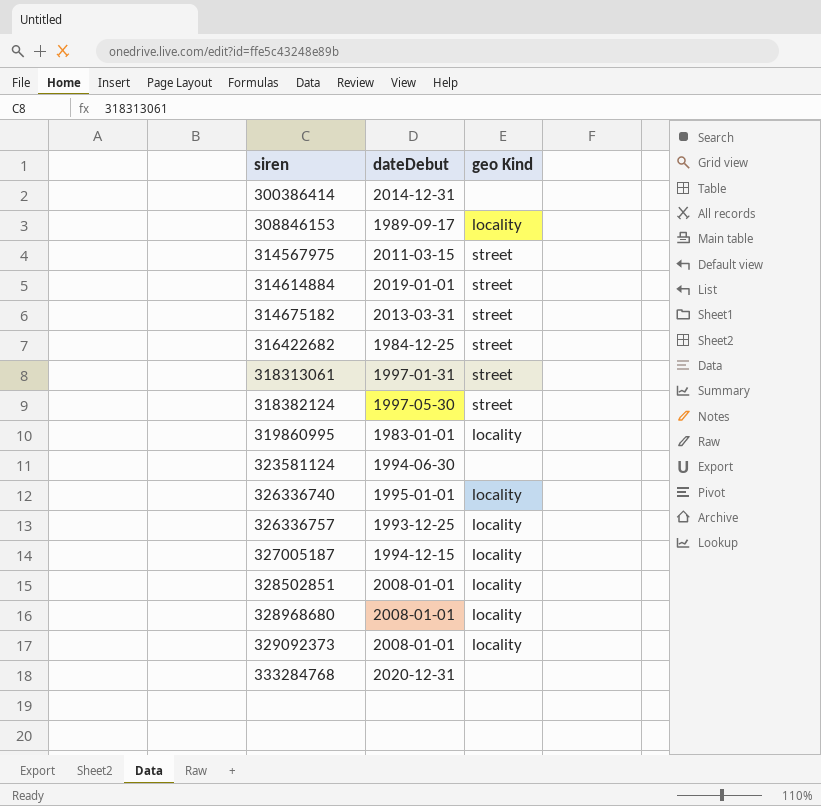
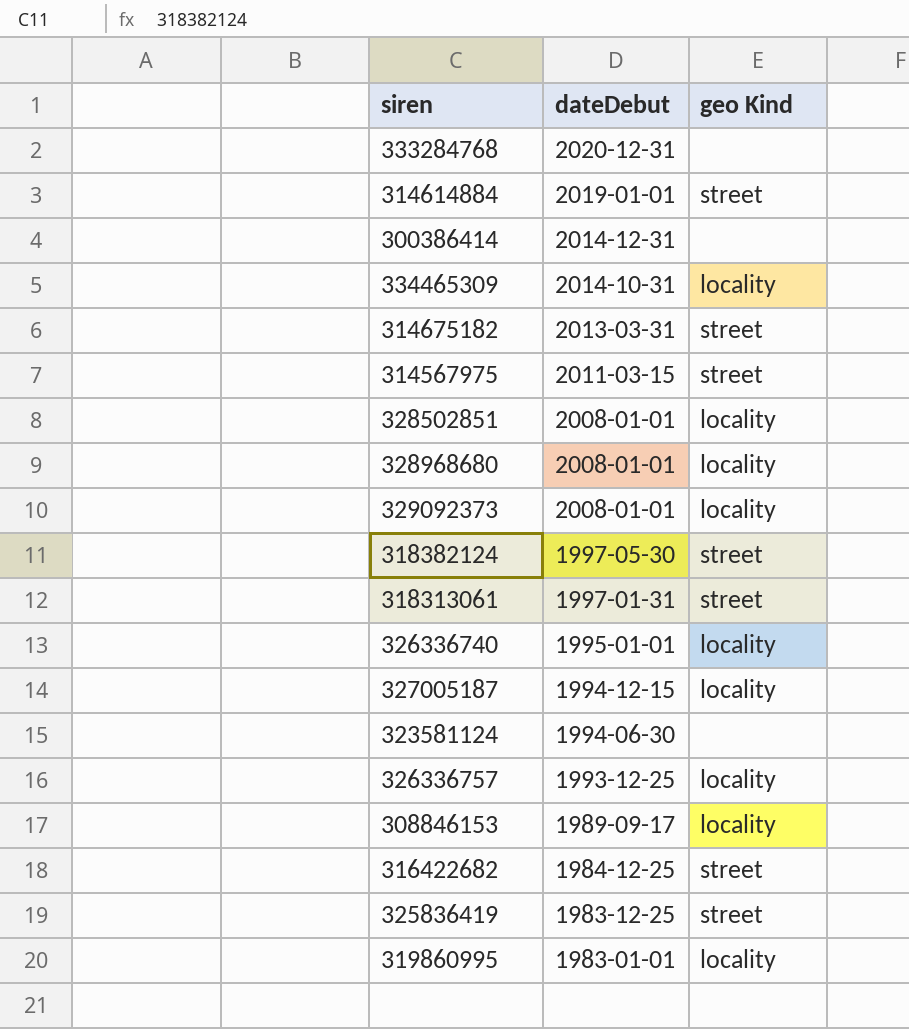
row order: siren ascending -> dateDebut descending
row 334465309: none -> 2014-10-31 | locality
row 325836419: none -> 1983-12-25 | street

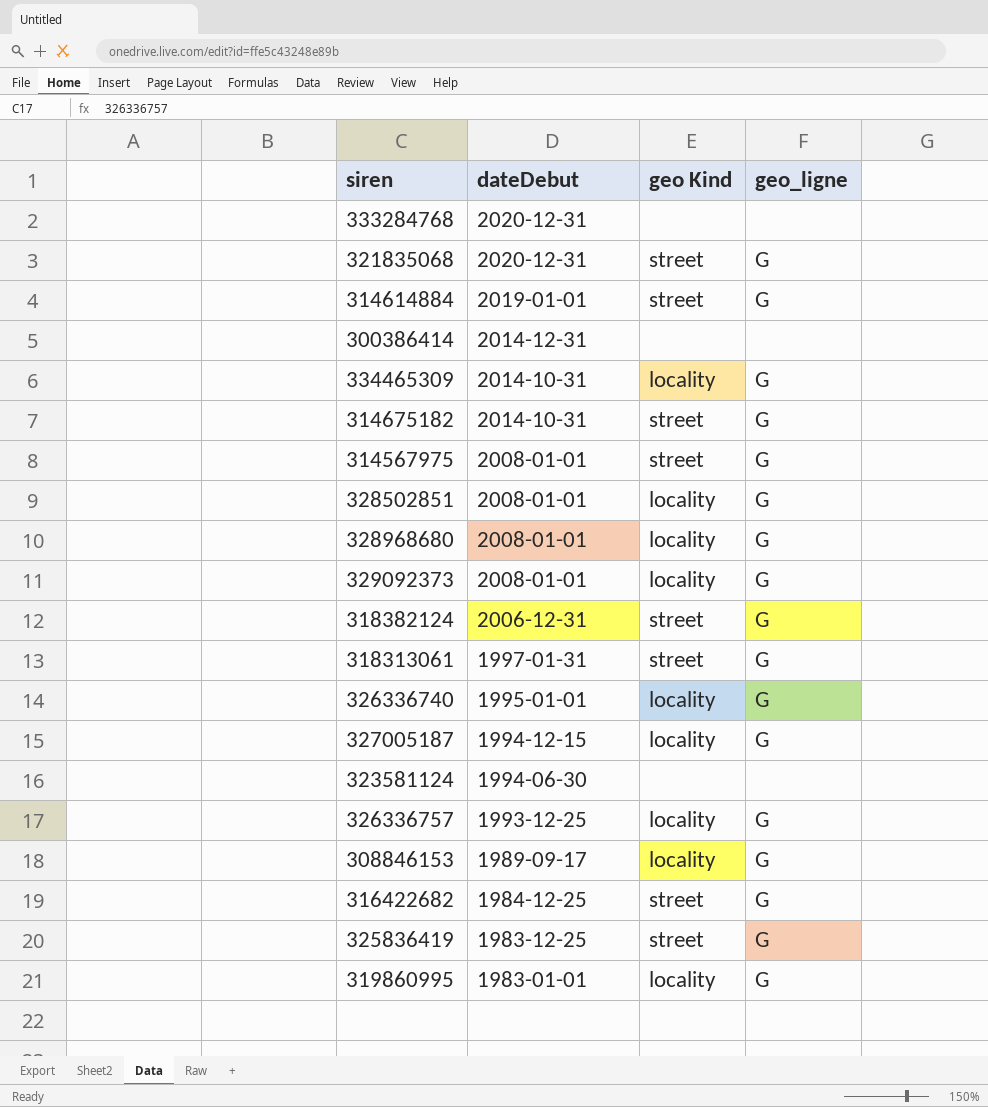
column geo_ligne | position: none -> 4
row 321835068: none -> 2020-12-31 | street | G
314675182 | dateDebut: 2013-03-31 -> 2014-10-31
314567975 | dateDebut: 2011-03-15 -> 2008-01-01
318382124 | dateDebut: 1997-05-30 -> 2006-12-31

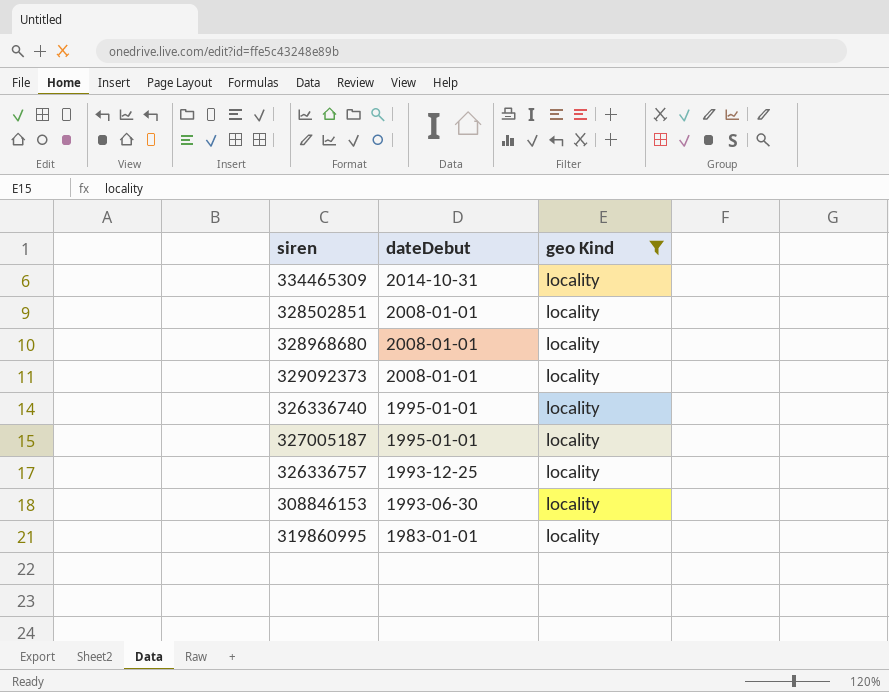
filter: none -> geo Kind = locality
column geo_ligne | position: 4 -> none
327005187 | dateDebut: 1994-12-15 -> 1995-01-01
308846153 | dateDebut: 1989-09-17 -> 1993-06-30

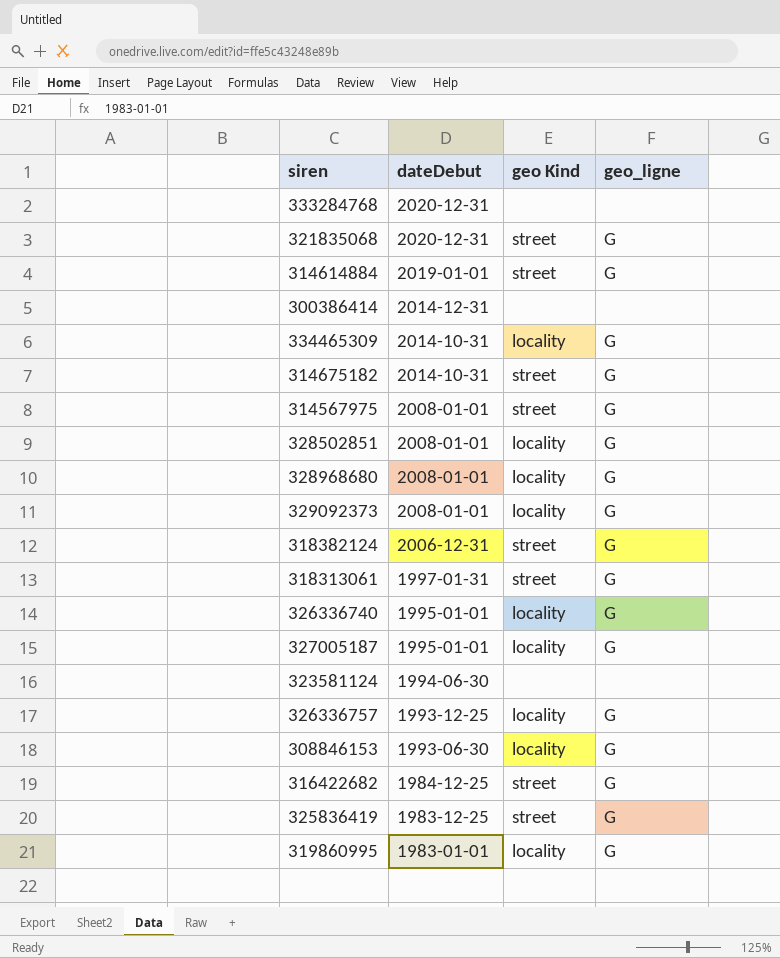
filter: geo Kind = locality -> none
column geo_ligne | position: none -> 4

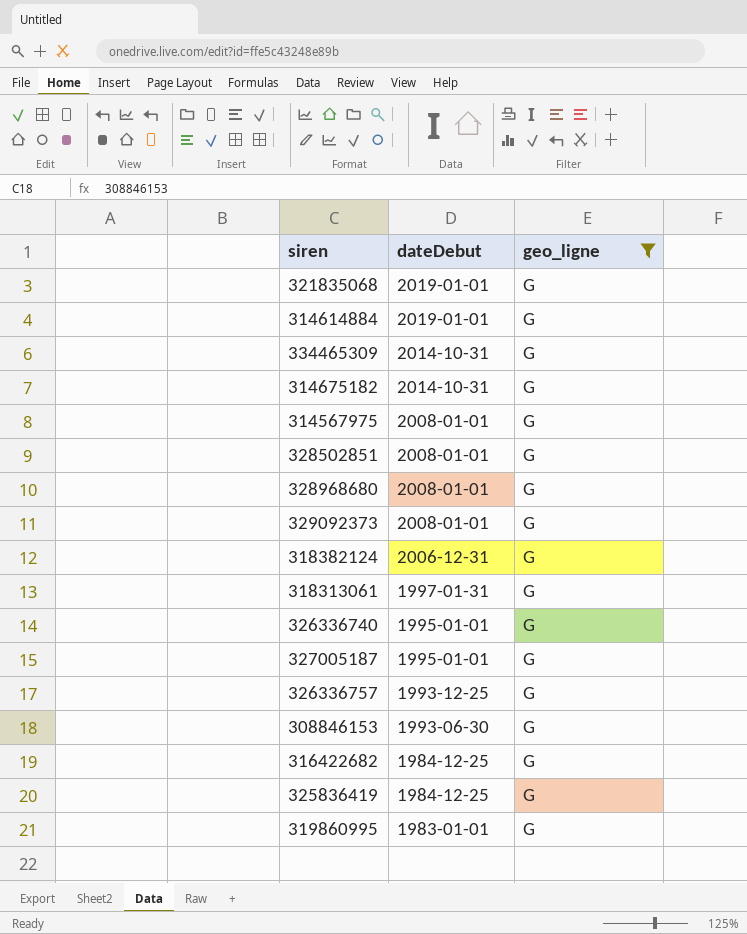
filter: none -> geo_ligne = G
column geo Kind | position: 3 -> none
321835068 | dateDebut: 2020-12-31 -> 2019-01-01
325836419 | dateDebut: 1983-12-25 -> 1984-12-25

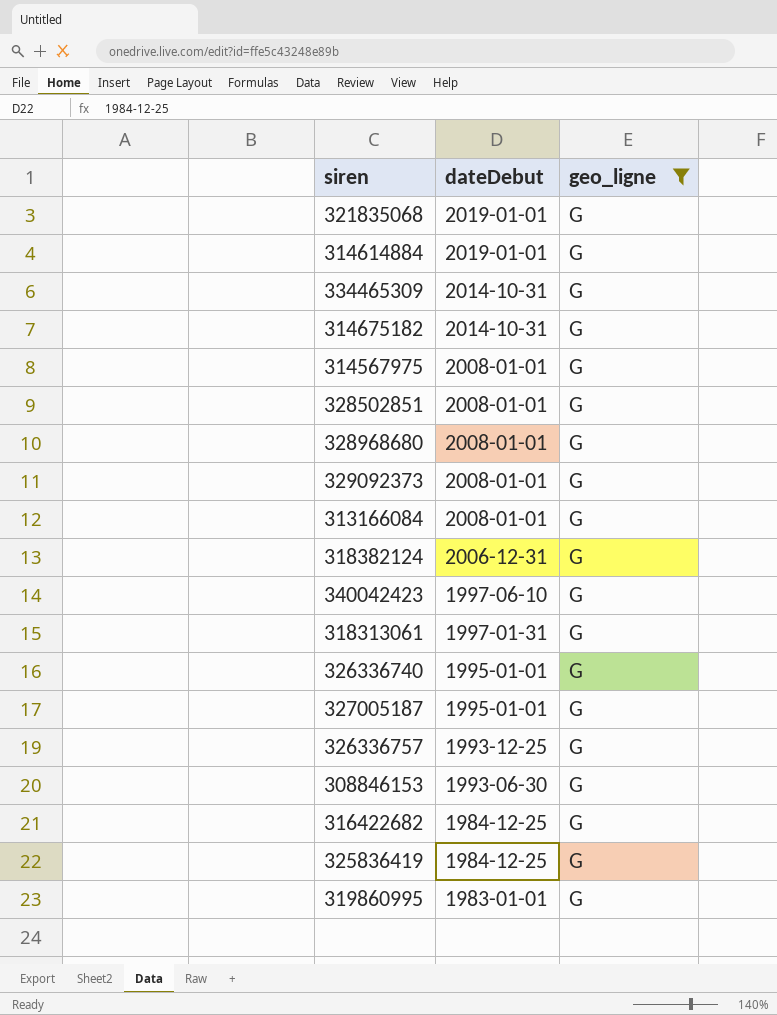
row 313166084: none -> 2008-01-01 | G
row 340042423: none -> 1997-06-10 | G

